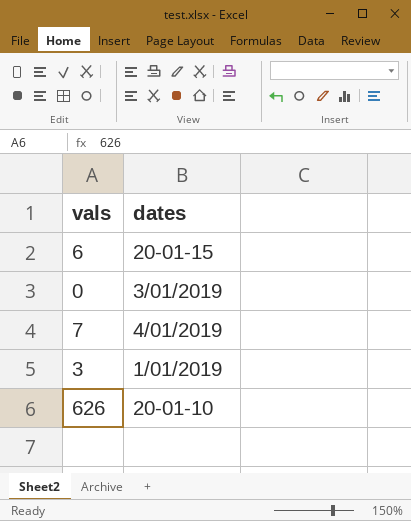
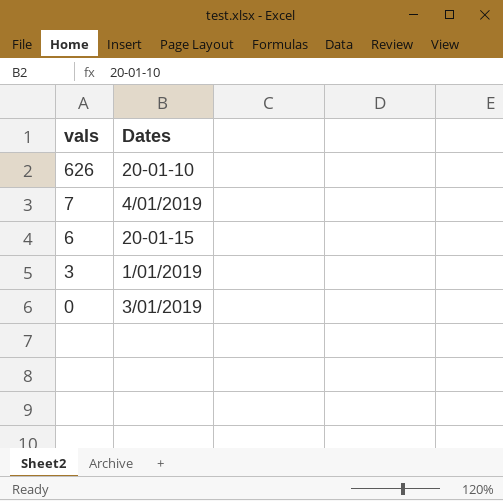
row order: none -> vals descending
column name: dates -> Dates

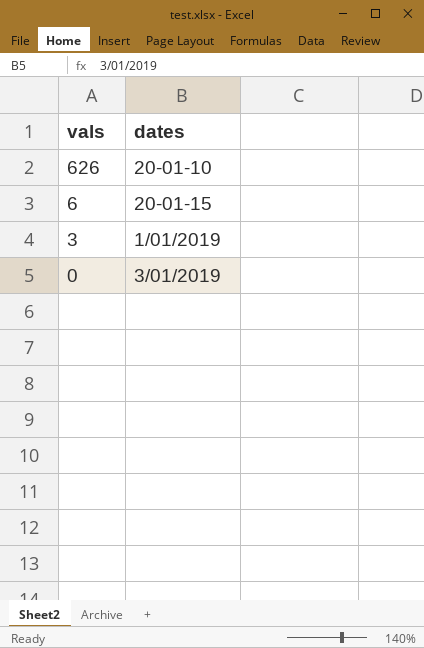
column name: Dates -> dates
row 7: 4/01/2019 -> none

